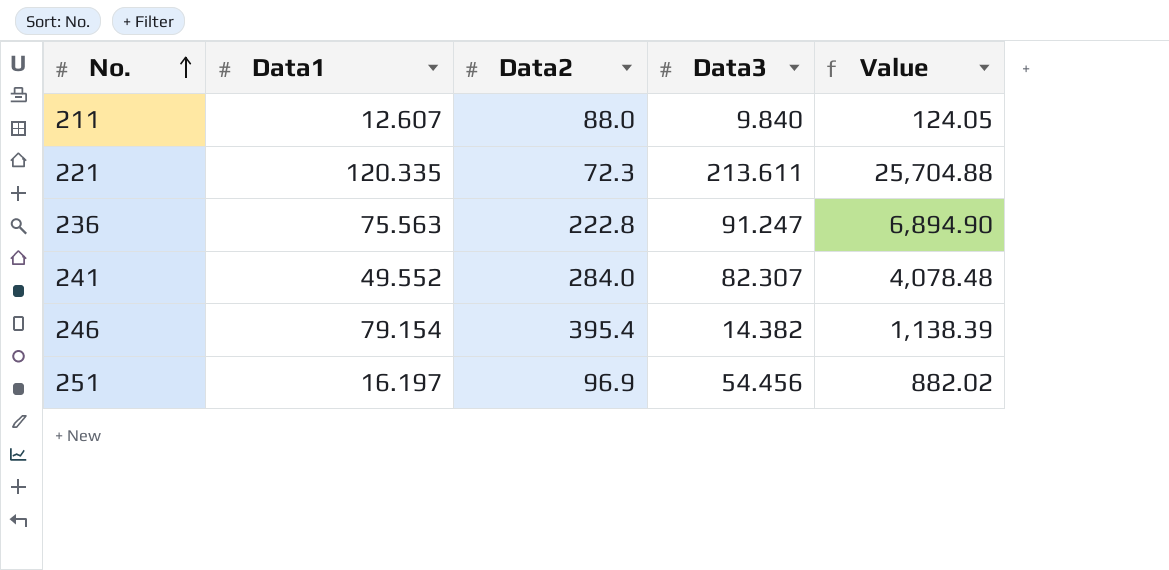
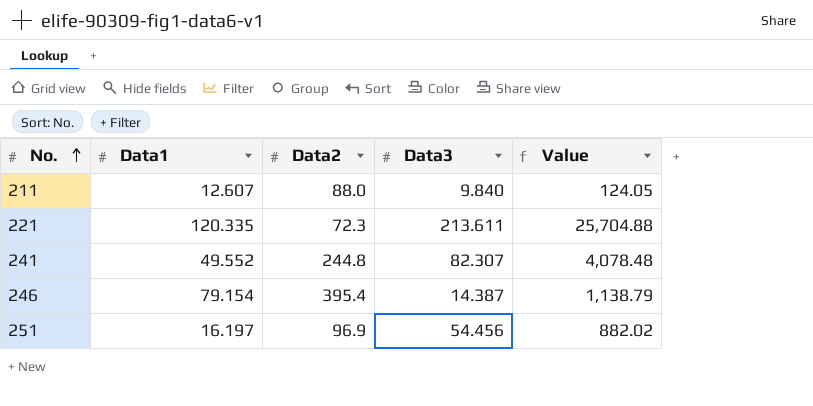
row 236: 75.563 | 222.8 | 91.247 | 6,894.90 -> none
241 | Data2: 284.0 -> 244.8
246 | Data3: 14.382 -> 14.387
246 | Value: 1,138.39 -> 1,138.79

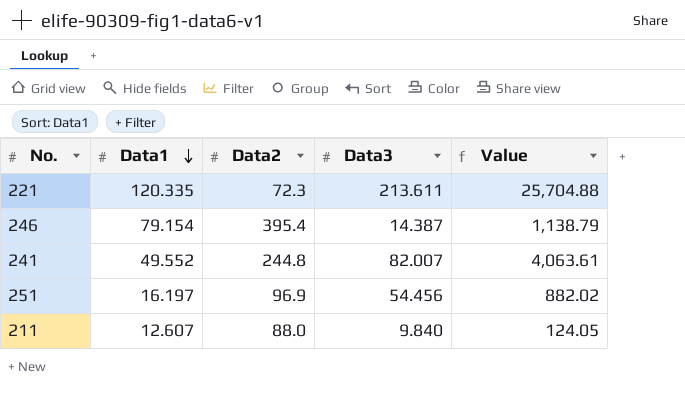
row order: No. ascending -> Data1 descending
241 | Data3: 82.307 -> 82.007
241 | Value: 4,078.48 -> 4,063.61

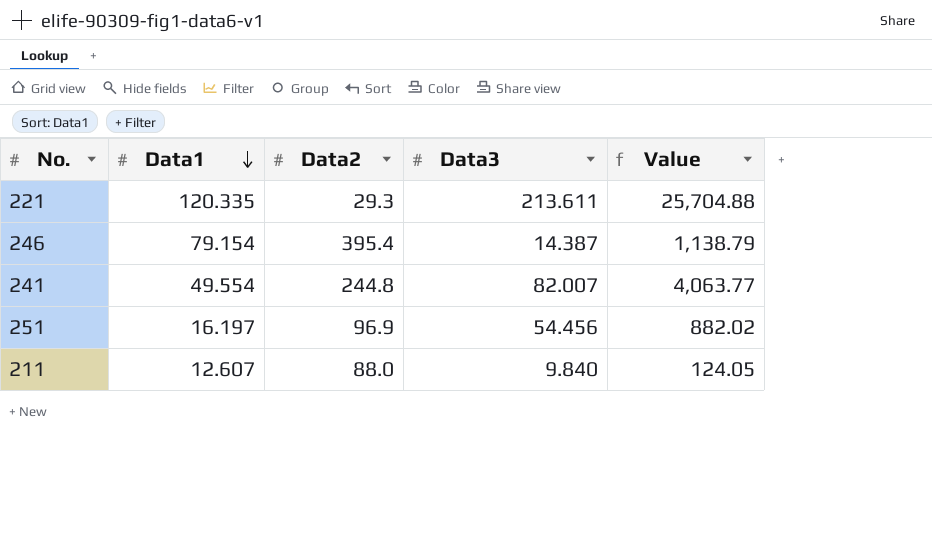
221 | Data2: 72.3 -> 29.3
241 | Data1: 49.552 -> 49.554
241 | Value: 4,063.61 -> 4,063.77

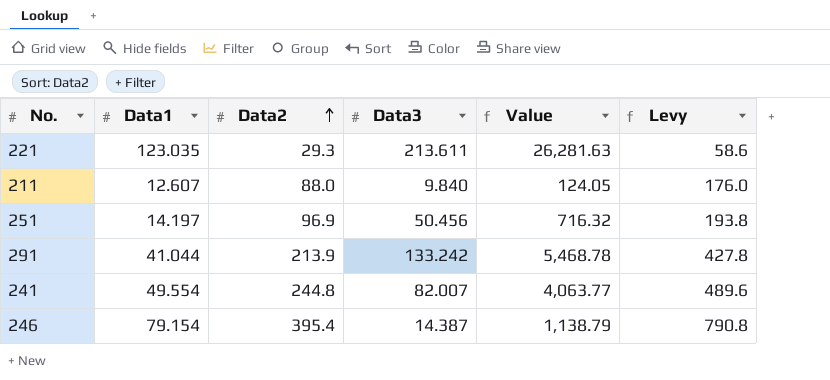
row order: Data1 descending -> Data2 ascending
column Levy | formula: none -> [Data2] * 2
221 | Data1: 120.335 -> 123.035
221 | Value: 25,704.88 -> 26,281.63
251 | Data1: 16.197 -> 14.197
251 | Data3: 54.456 -> 50.456
251 | Value: 882.02 -> 716.32
row 291: none -> 41.044 | 213.9 | 133.242 | 5,468.78 | 427.8

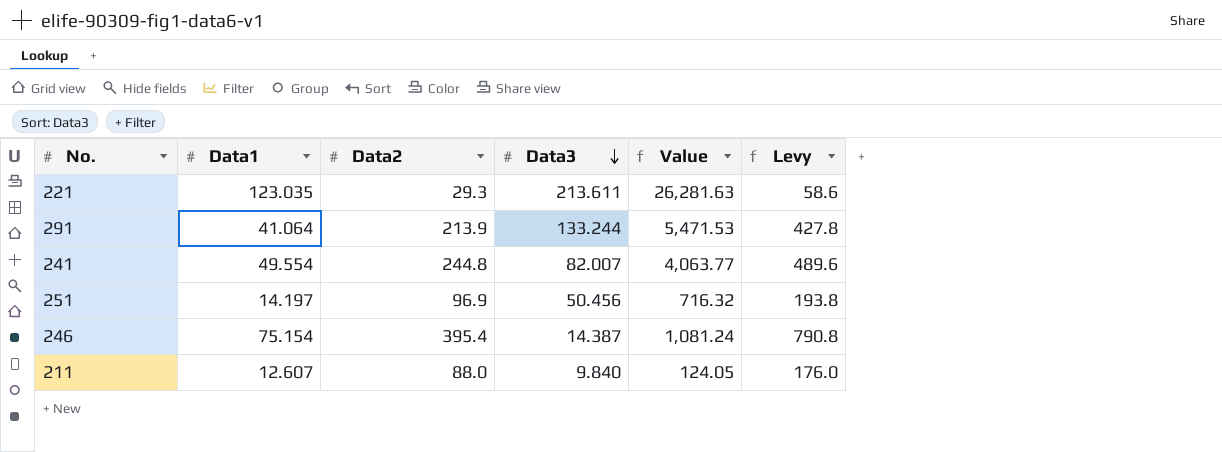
row order: Data2 ascending -> Data3 descending
291 | Data1: 41.044 -> 41.064
291 | Data3: 133.242 -> 133.244
291 | Value: 5,468.78 -> 5,471.53
246 | Data1: 79.154 -> 75.154
246 | Value: 1,138.79 -> 1,081.24

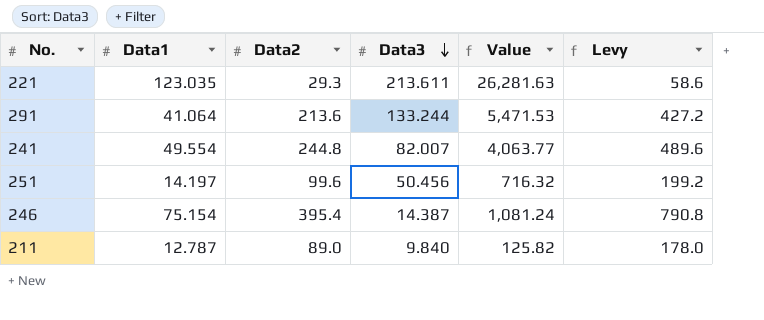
291 | Data2: 213.9 -> 213.6
291 | Levy: 427.8 -> 427.2
251 | Data2: 96.9 -> 99.6
251 | Levy: 193.8 -> 199.2
211 | Data1: 12.607 -> 12.787
211 | Data2: 88.0 -> 89.0
211 | Value: 124.05 -> 125.82
211 | Levy: 176.0 -> 178.0

